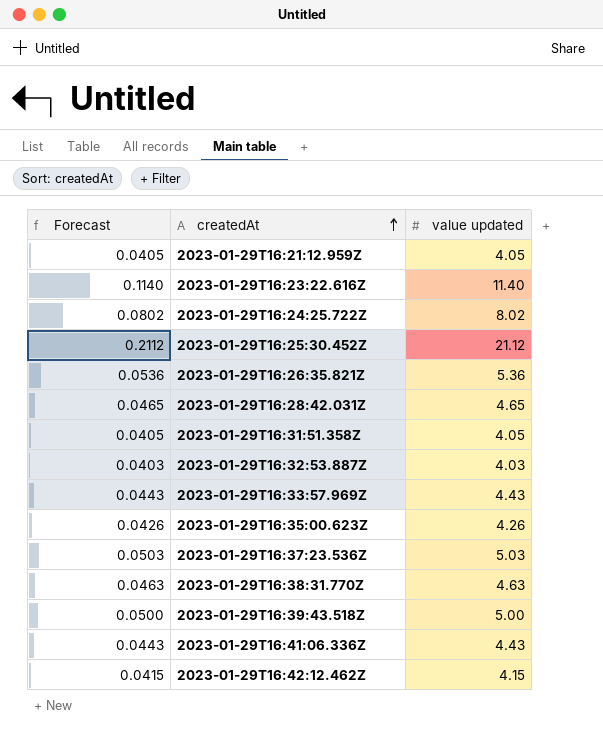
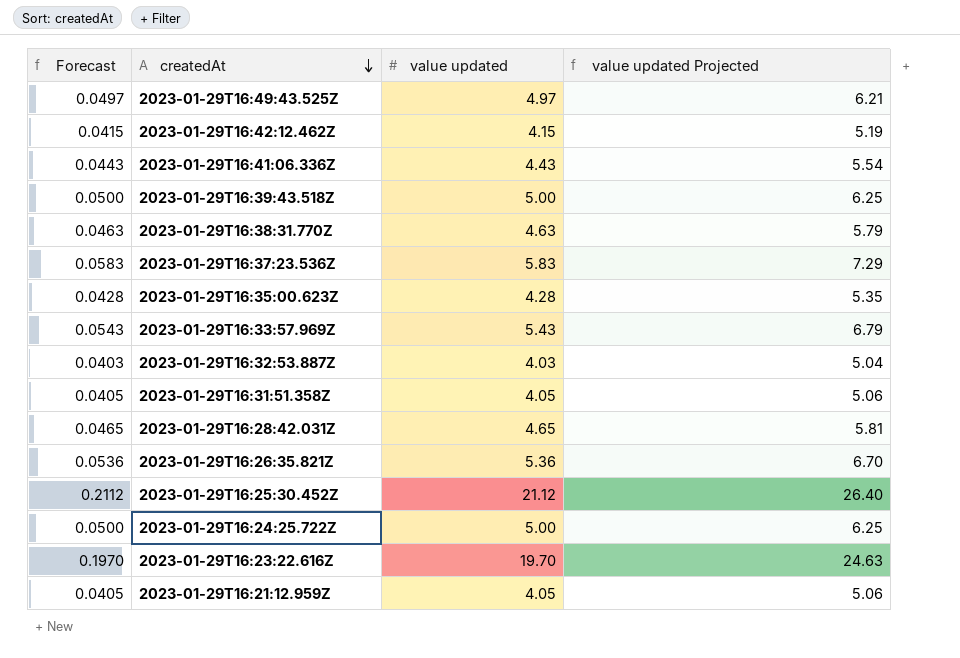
row order: createdAt ascending -> createdAt descending
column value updated Projected | formula: none -> [value updated] * 1.25
row 2023-01-29T16:49:43.525Z: none -> 0.0497 | 4.97 | 6.21
2023-01-29T16:37:23.536Z | Forecast: 0.0503 -> 0.0583
2023-01-29T16:37:23.536Z | value updated: 5.03 -> 5.83
2023-01-29T16:35:00.623Z | Forecast: 0.0426 -> 0.0428
2023-01-29T16:35:00.623Z | value updated: 4.26 -> 4.28
2023-01-29T16:33:57.969Z | Forecast: 0.0443 -> 0.0543
2023-01-29T16:33:57.969Z | value updated: 4.43 -> 5.43
2023-01-29T16:24:25.722Z | Forecast: 0.0802 -> 0.0500
2023-01-29T16:24:25.722Z | value updated: 8.02 -> 5.00
2023-01-29T16:23:22.616Z | Forecast: 0.1140 -> 0.1970
2023-01-29T16:23:22.616Z | value updated: 11.40 -> 19.70

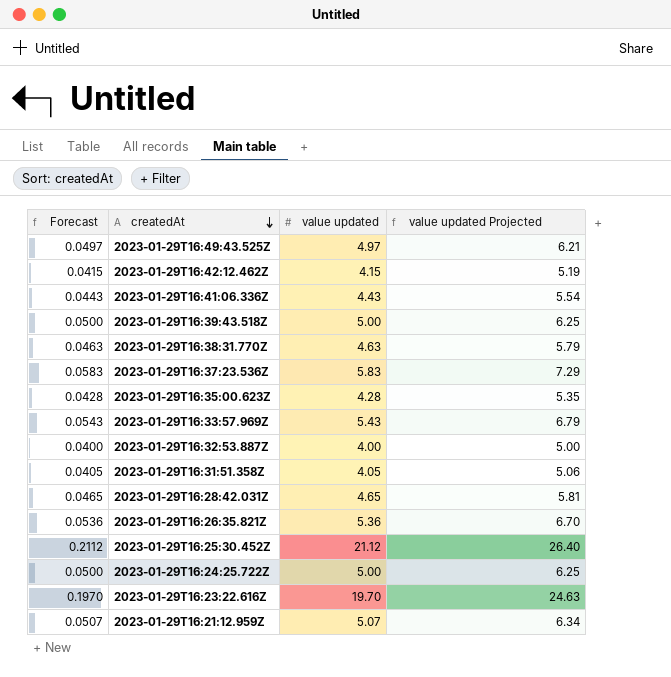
2023-01-29T16:32:53.887Z | Forecast: 0.0403 -> 0.0400
2023-01-29T16:32:53.887Z | value updated: 4.03 -> 4.00
2023-01-29T16:32:53.887Z | value updated Projected: 5.04 -> 5.00
2023-01-29T16:21:12.959Z | Forecast: 0.0405 -> 0.0507
2023-01-29T16:21:12.959Z | value updated: 4.05 -> 5.07
2023-01-29T16:21:12.959Z | value updated Projected: 5.06 -> 6.34

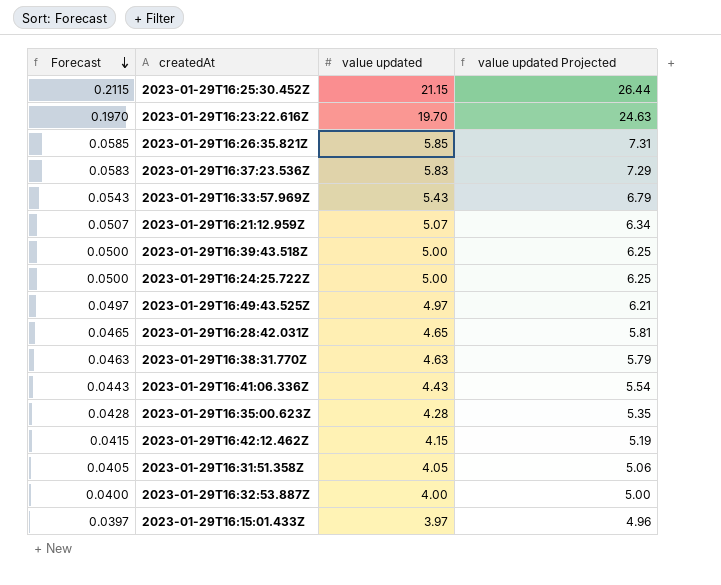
row order: createdAt descending -> Forecast descending
2023-01-29T16:25:30.452Z | Forecast: 0.2112 -> 0.2115
2023-01-29T16:25:30.452Z | value updated: 21.12 -> 21.15
2023-01-29T16:25:30.452Z | value updated Projected: 26.40 -> 26.44
2023-01-29T16:26:35.821Z | Forecast: 0.0536 -> 0.0585
2023-01-29T16:26:35.821Z | value updated: 5.36 -> 5.85
2023-01-29T16:26:35.821Z | value updated Projected: 6.70 -> 7.31
row 2023-01-29T16:15:01.433Z: none -> 0.0397 | 3.97 | 4.96

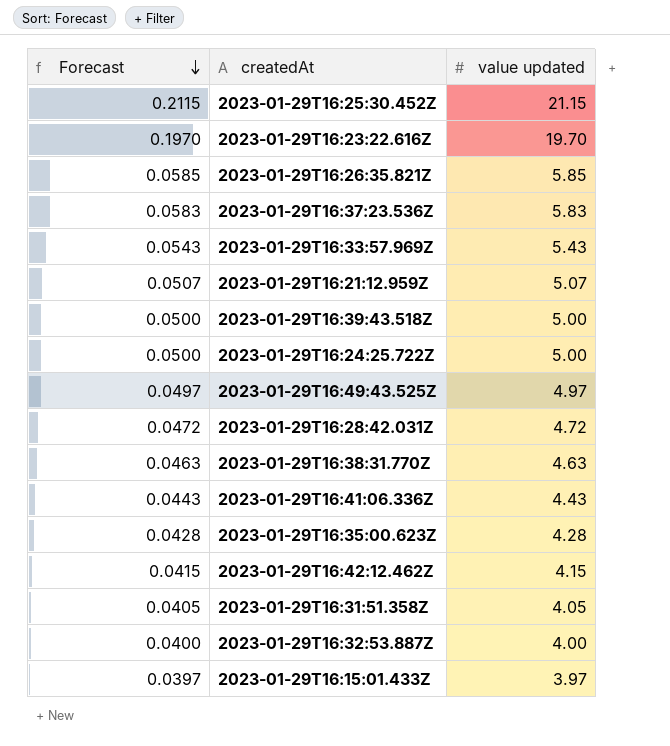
column value updated Projected | formula: [value updated] * 1.25 -> none
2023-01-29T16:28:42.031Z | Forecast: 0.0465 -> 0.0472
2023-01-29T16:28:42.031Z | value updated: 4.65 -> 4.72

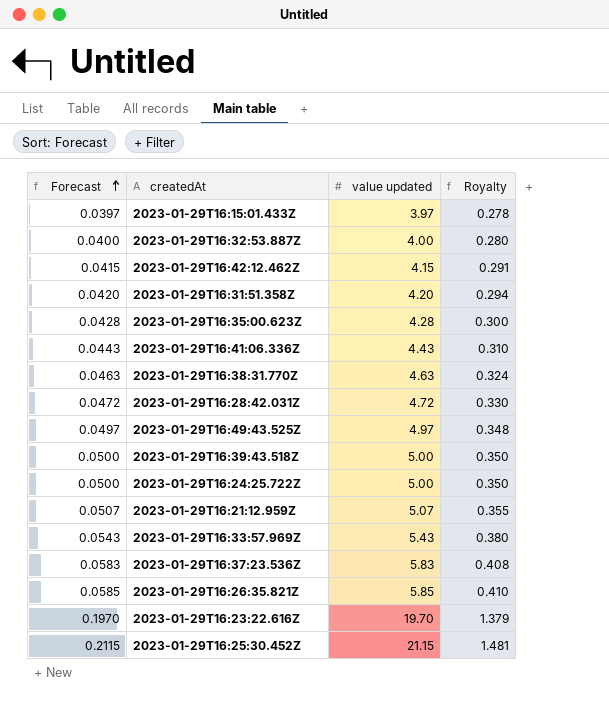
row order: Forecast descending -> Forecast ascending
column Royalty | formula: none -> [value updated] * 0.07
2023-01-29T16:31:51.358Z | Forecast: 0.0405 -> 0.0420
2023-01-29T16:31:51.358Z | value updated: 4.05 -> 4.20

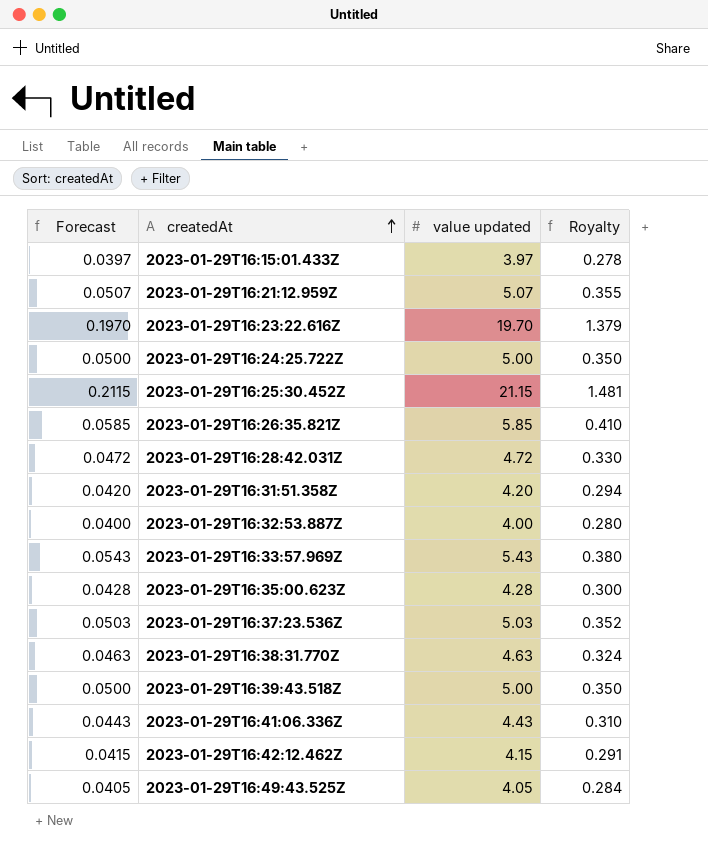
row order: Forecast ascending -> createdAt ascending
2023-01-29T16:37:23.536Z | Forecast: 0.0583 -> 0.0503
2023-01-29T16:37:23.536Z | value updated: 5.83 -> 5.03
2023-01-29T16:37:23.536Z | Royalty: 0.408 -> 0.352
2023-01-29T16:49:43.525Z | Forecast: 0.0497 -> 0.0405
2023-01-29T16:49:43.525Z | value updated: 4.97 -> 4.05
2023-01-29T16:49:43.525Z | Royalty: 0.348 -> 0.284

